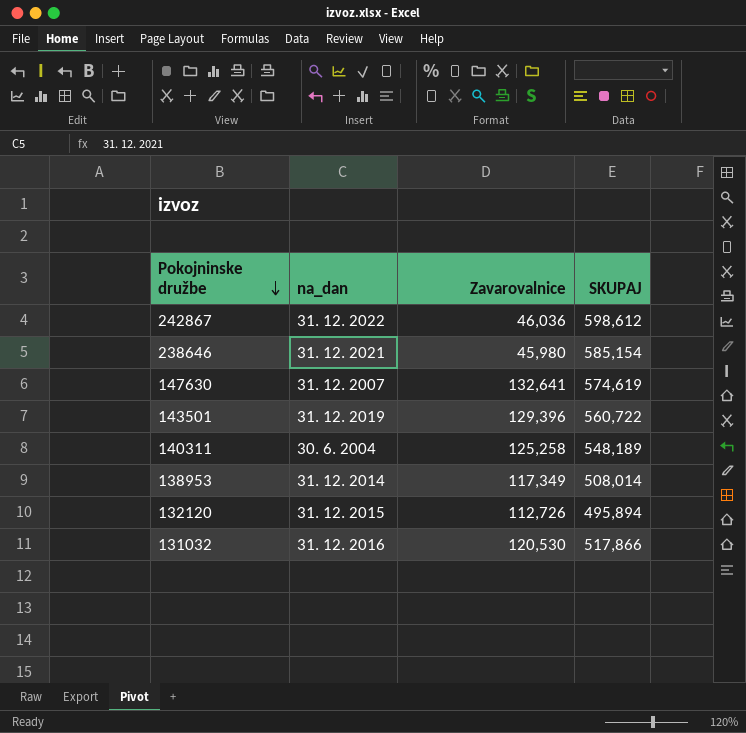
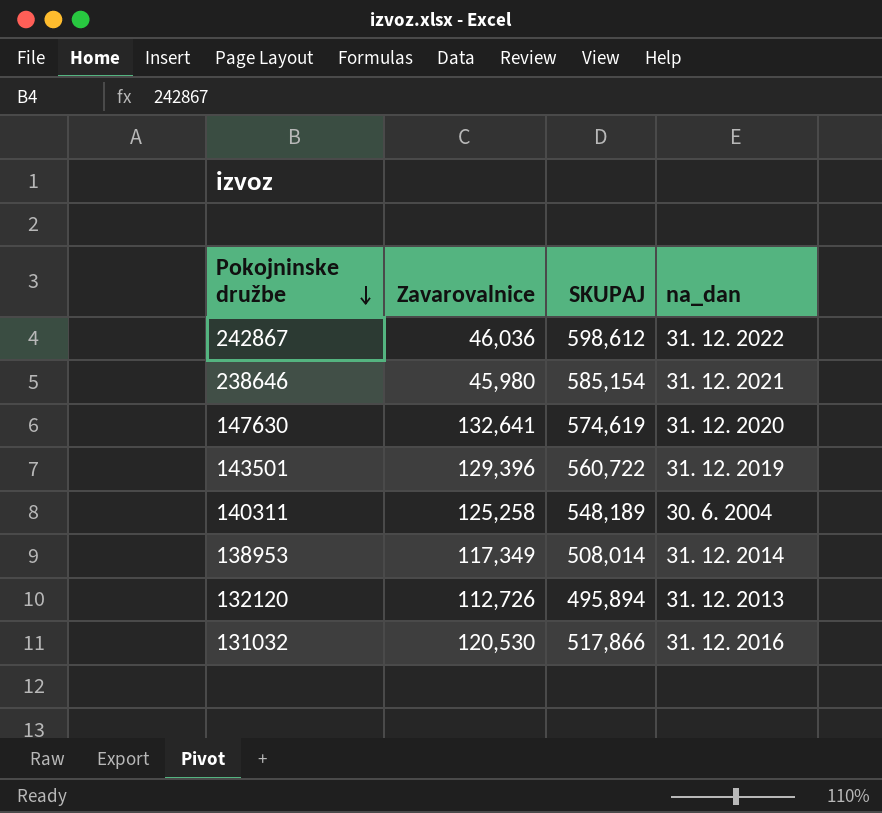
column na_dan | position: 2 -> 4
147630 | na_dan: 31. 12. 2007 -> 31. 12. 2020
132120 | na_dan: 31. 12. 2015 -> 31. 12. 2013

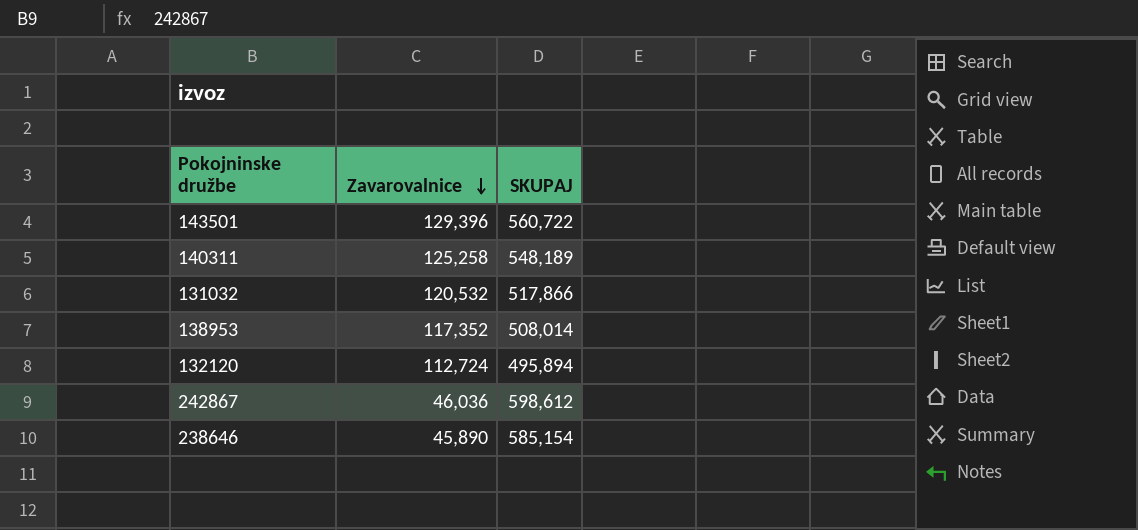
row order: Pokojninske družbe descending -> Zavarovalnice descending
column na_dan | position: 4 -> none
row 147630: 132,641 | 574,619 | 31. 12. 2020 -> none
131032 | Zavarovalnice: 120,530 -> 120,532
138953 | Zavarovalnice: 117,349 -> 117,352
132120 | Zavarovalnice: 112,726 -> 112,724
238646 | Zavarovalnice: 45,980 -> 45,890

